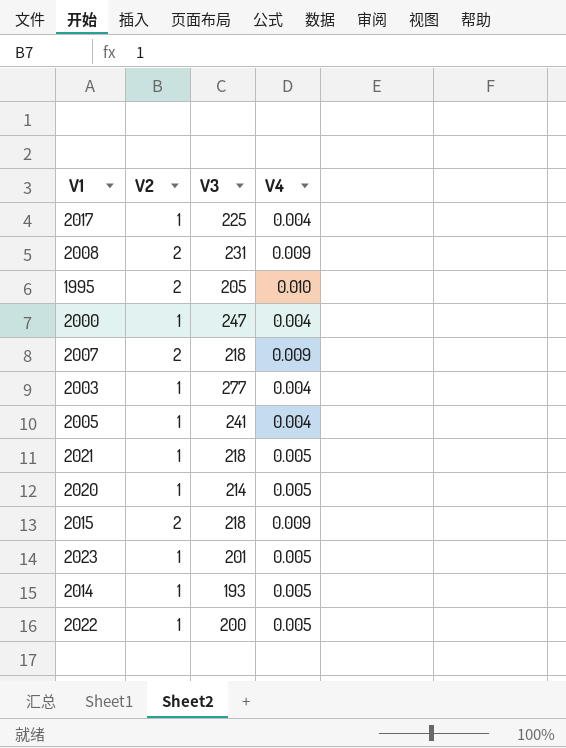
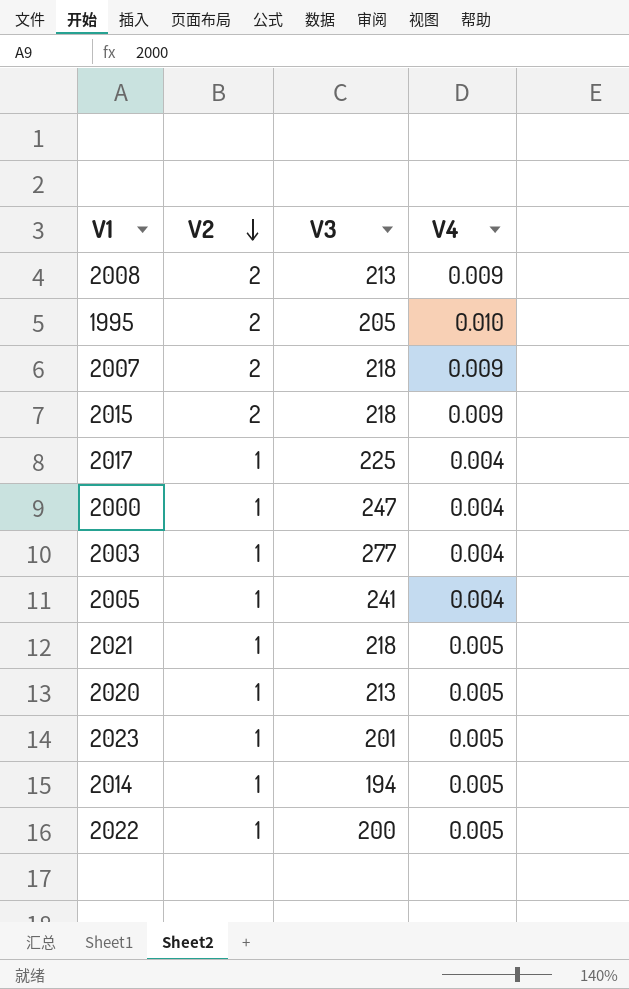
row order: none -> V2 descending
2008 | V3: 231 -> 213
2020 | V3: 214 -> 213
2014 | V3: 193 -> 194

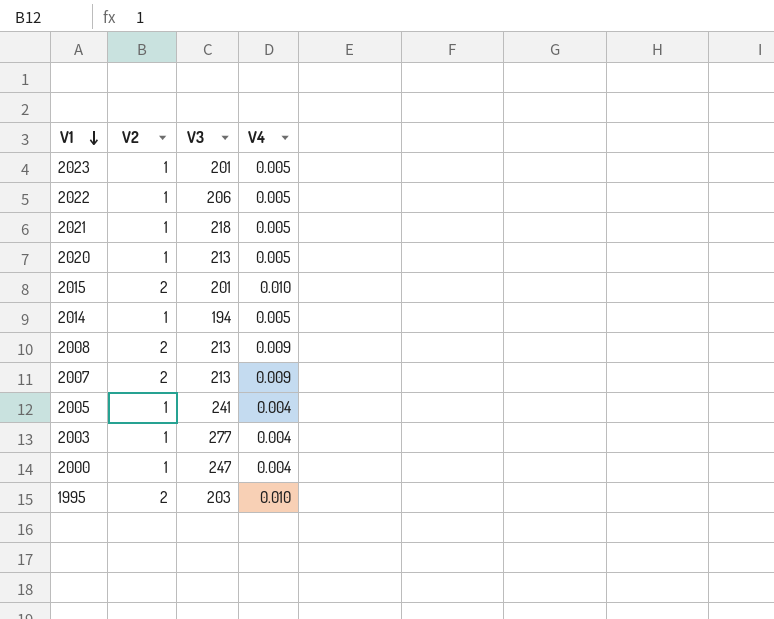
row order: V2 descending -> V1 descending
row 2017: 1 | 225 | 0.004 -> none
2022 | V3: 200 -> 206
2015 | V3: 218 -> 201
2015 | V4: 0.009 -> 0.010
2007 | V3: 218 -> 213
1995 | V3: 205 -> 203

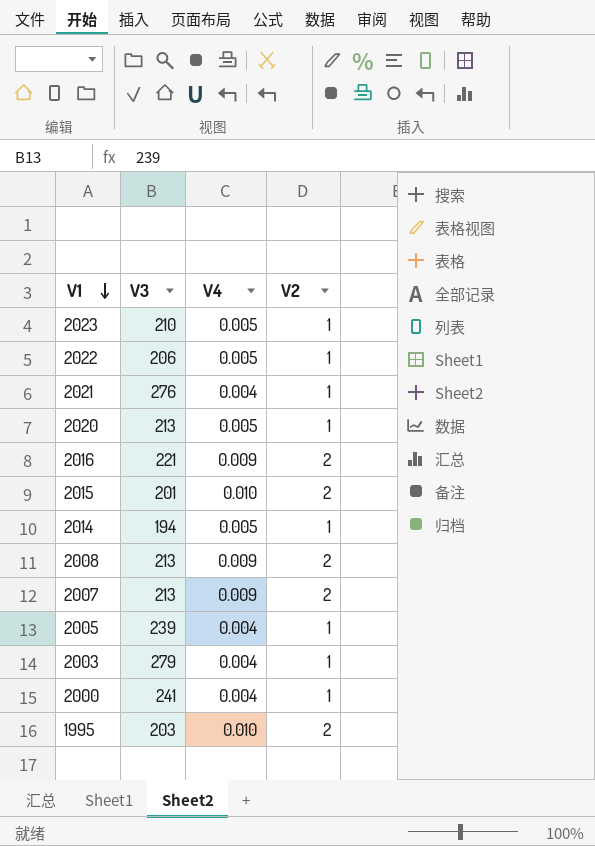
column V2 | position: 2 -> 4
2023 | V3: 201 -> 210
2021 | V3: 218 -> 276
2021 | V4: 0.005 -> 0.004
row 2016: none -> 221 | 0.009 | 2
2005 | V3: 241 -> 239
2003 | V3: 277 -> 279
2000 | V3: 247 -> 241

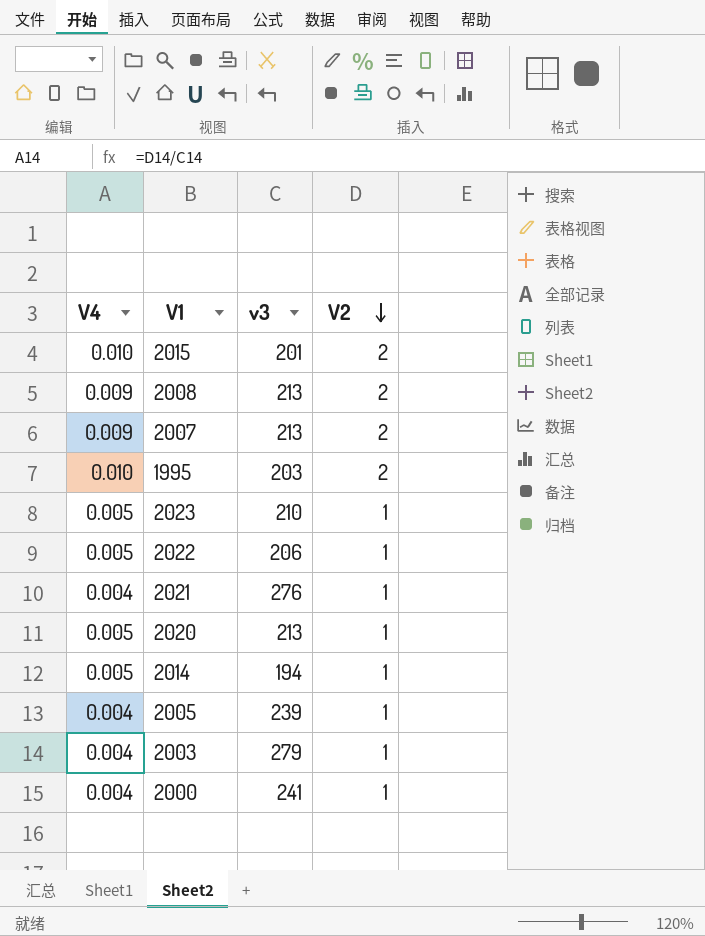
row order: V1 descending -> V2 descending
column V4 | position: 3 -> 1
column name: V3 -> v3
row 2016: 221 | 0.009 | 2 -> none

